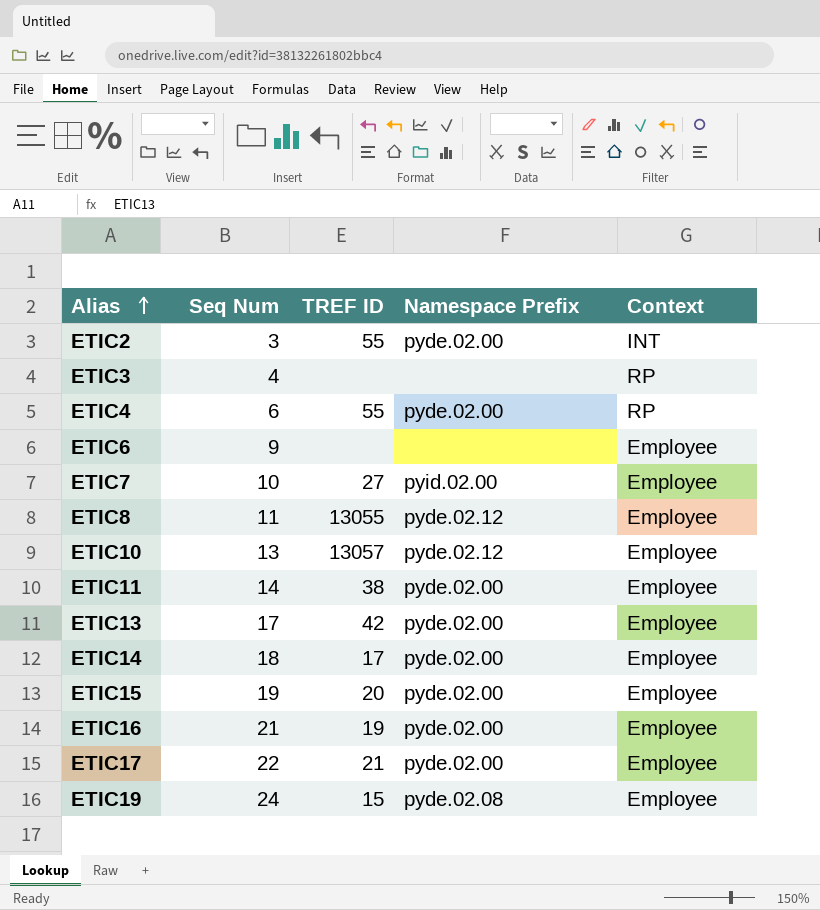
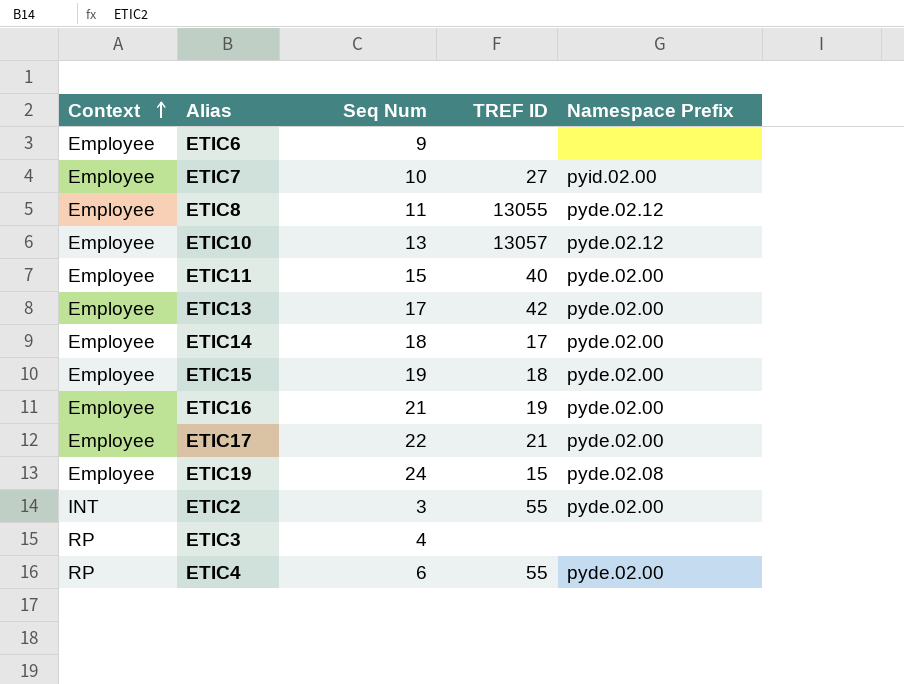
row order: Alias ascending -> Context ascending
column Context | position: 5 -> 1
ETIC11 | Seq Num: 14 -> 15
ETIC11 | TREF ID: 38 -> 40
ETIC15 | TREF ID: 20 -> 18

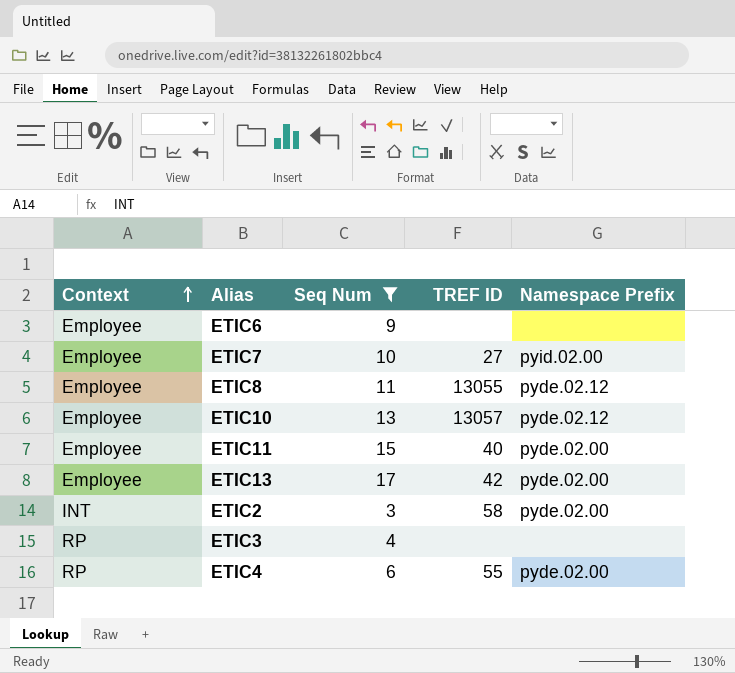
filter: none -> Seq Num <= 17
ETIC2 | TREF ID: 55 -> 58

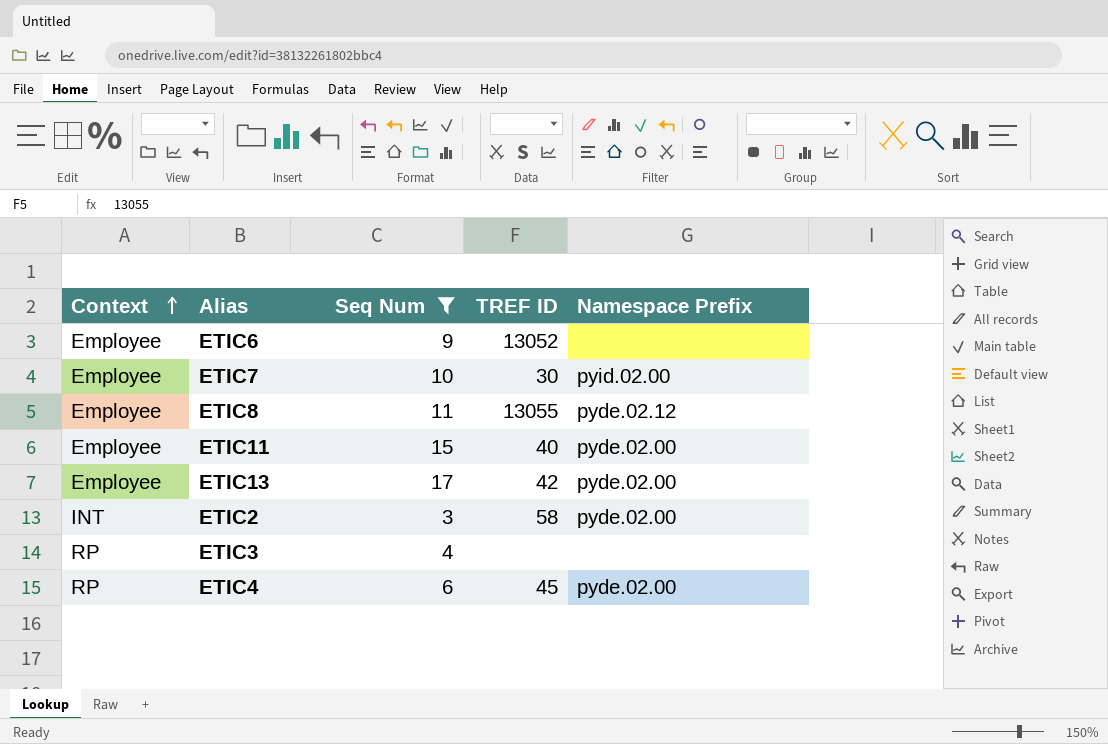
row ETIC10: Employee | 13 | 13057 | pyde.02.12 -> none
ETIC6 | TREF ID: none -> 13052
ETIC7 | TREF ID: 27 -> 30
ETIC4 | TREF ID: 55 -> 45

